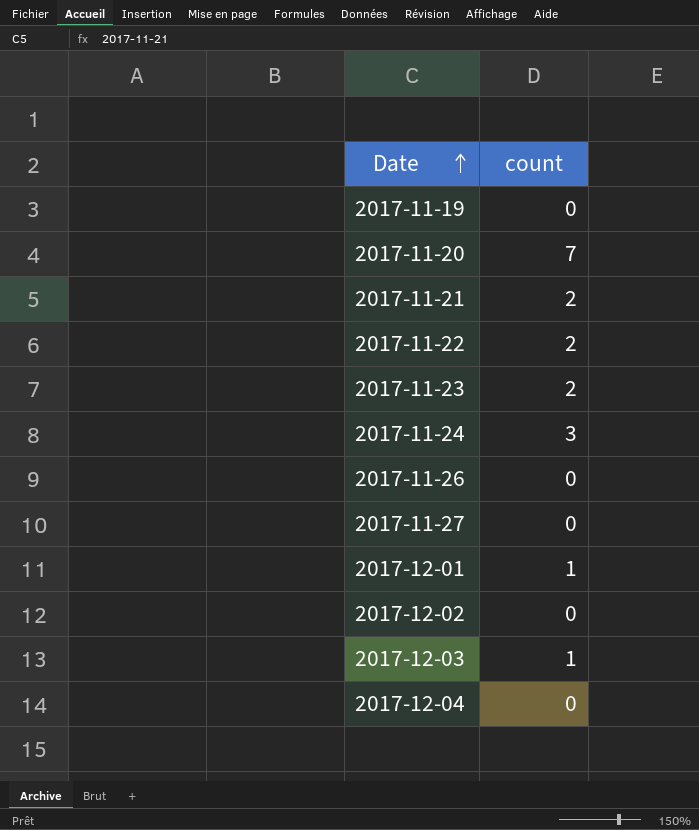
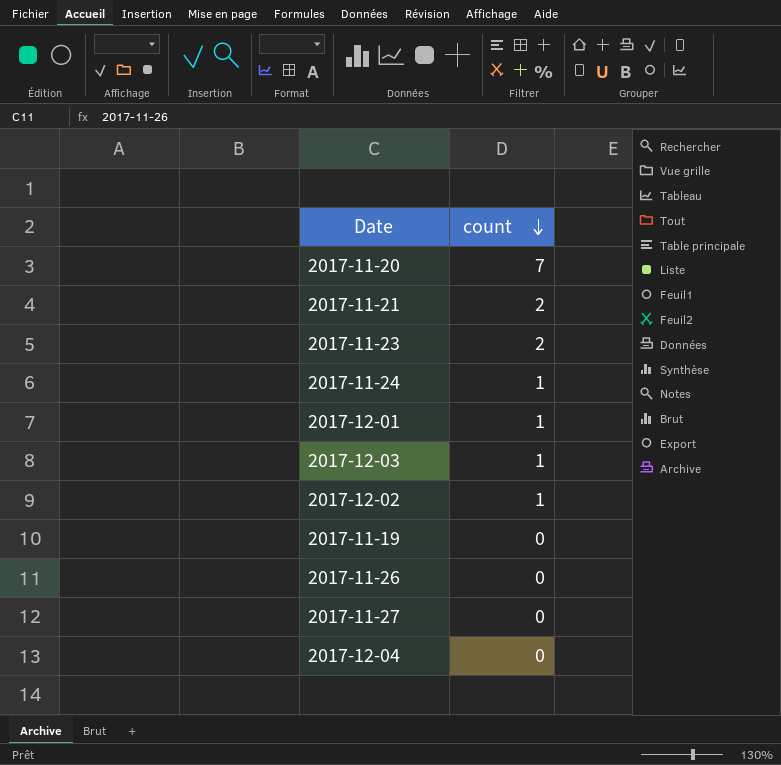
row order: Date ascending -> count descending
row 2017-11-22: 2 -> none
2017-11-24 | count: 3 -> 1
2017-12-02 | count: 0 -> 1

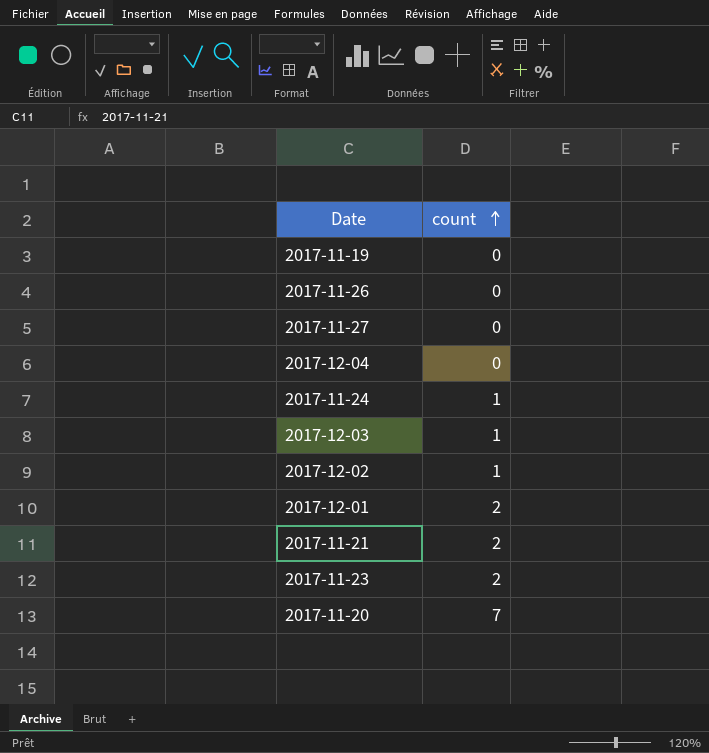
row order: count descending -> count ascending
2017-12-01 | count: 1 -> 2

